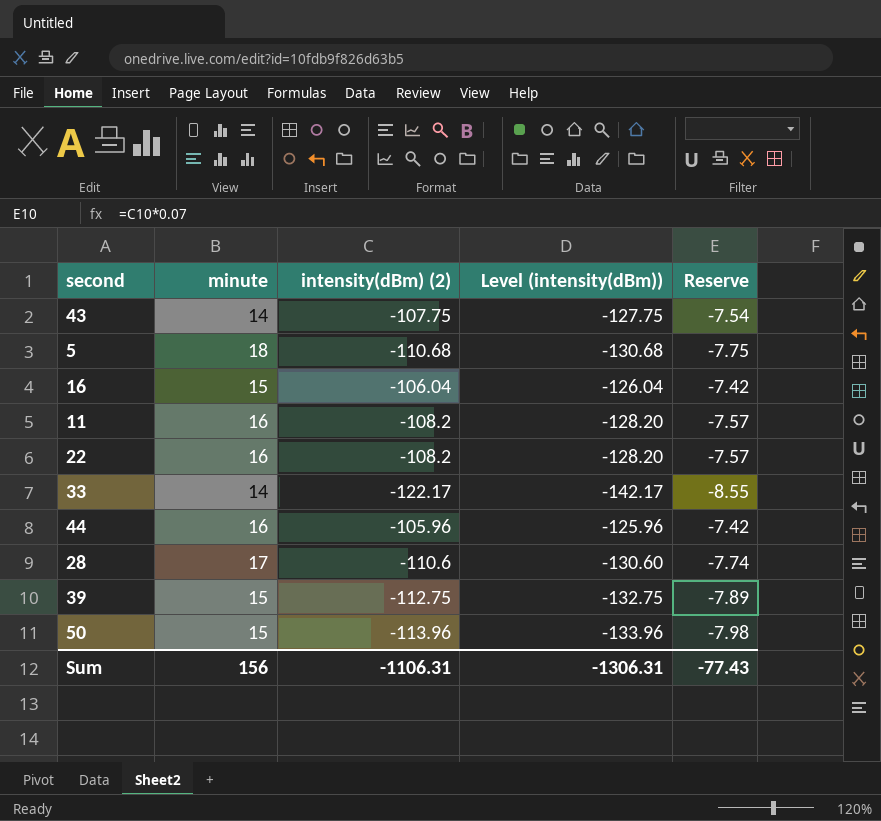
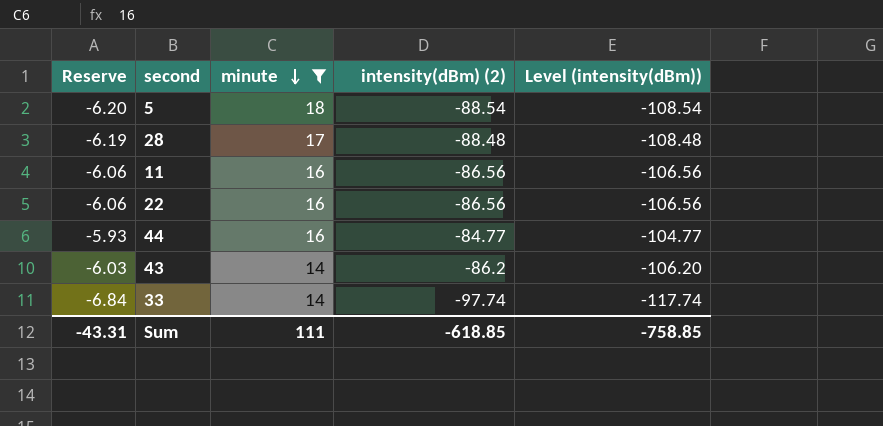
filter: none -> minute != 15
row order: none -> minute descending
column Reserve | position: 5 -> 1
5 | Reserve: -7.75 -> -6.20
5 | intensity(dBm) (2): -110.68 -> -88.54
5 | Level (intensity(dBm)): -130.68 -> -108.54
28 | Reserve: -7.74 -> -6.19
28 | intensity(dBm) (2): -110.6 -> -88.48
28 | Level (intensity(dBm)): -130.60 -> -108.48
11 | Reserve: -7.57 -> -6.06
11 | intensity(dBm) (2): -108.2 -> -86.56
11 | Level (intensity(dBm)): -128.20 -> -106.56
22 | Reserve: -7.57 -> -6.06
22 | intensity(dBm) (2): -108.2 -> -86.56
22 | Level (intensity(dBm)): -128.20 -> -106.56
44 | Reserve: -7.42 -> -5.93
44 | intensity(dBm) (2): -105.96 -> -84.77
44 | Level (intensity(dBm)): -125.96 -> -104.77
43 | Reserve: -7.54 -> -6.03
43 | intensity(dBm) (2): -107.75 -> -86.2
43 | Level (intensity(dBm)): -127.75 -> -106.20
33 | Reserve: -8.55 -> -6.84
33 | intensity(dBm) (2): -122.17 -> -97.74
33 | Level (intensity(dBm)): -142.17 -> -117.74
Sum | Reserve: -77.43 -> -43.31
Sum | minute: 156 -> 111
Sum | intensity(dBm) (2): -1106.31 -> -618.85
Sum | Level (intensity(dBm)): -1306.31 -> -758.85

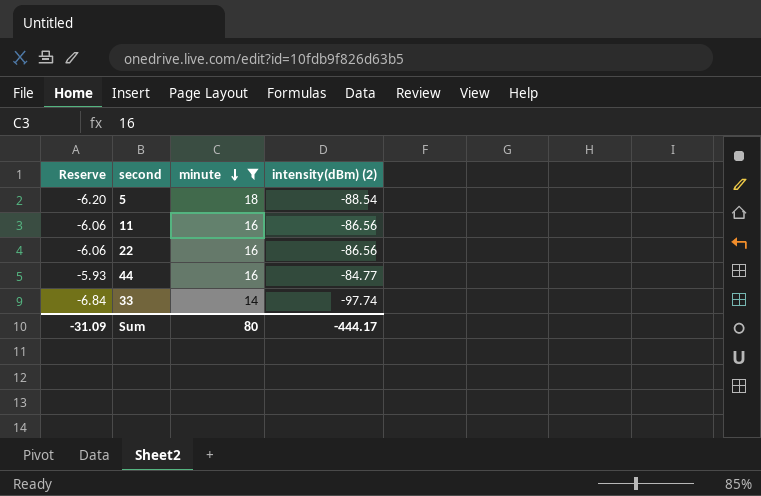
column Level (intensity(dBm)) | formula: [intensity(dBm) (2)] - 20 -> none
row 28: -6.19 | 17 | -88.48 | -108.48 -> none
row 43: -6.03 | 14 | -86.2 | -106.20 -> none
Sum | Reserve: -43.31 -> -31.09
Sum | minute: 111 -> 80
Sum | intensity(dBm) (2): -618.85 -> -444.17

